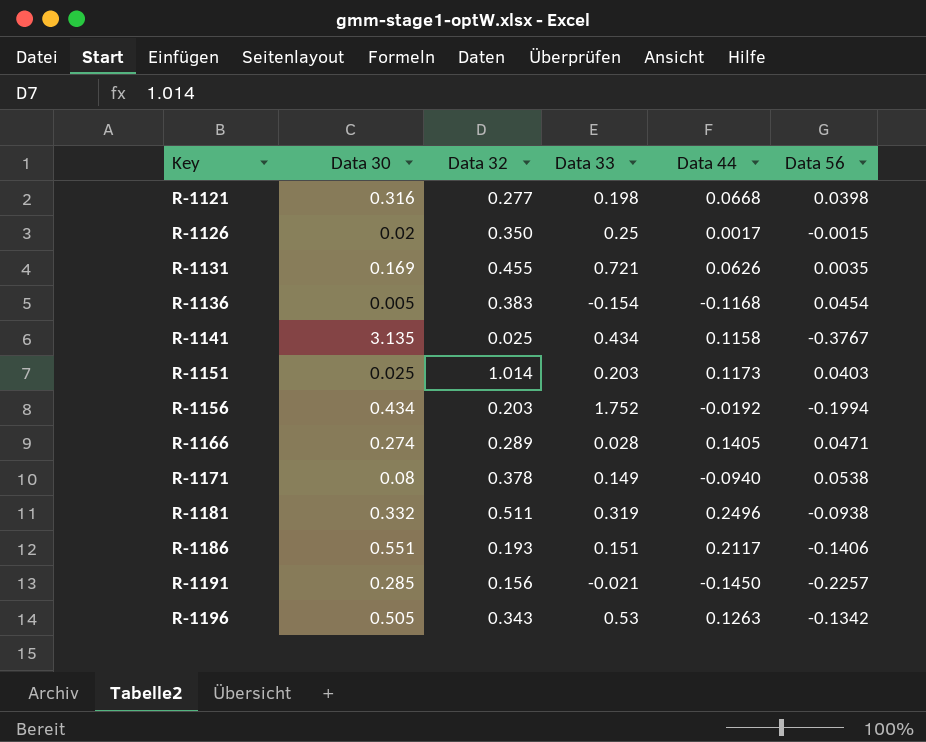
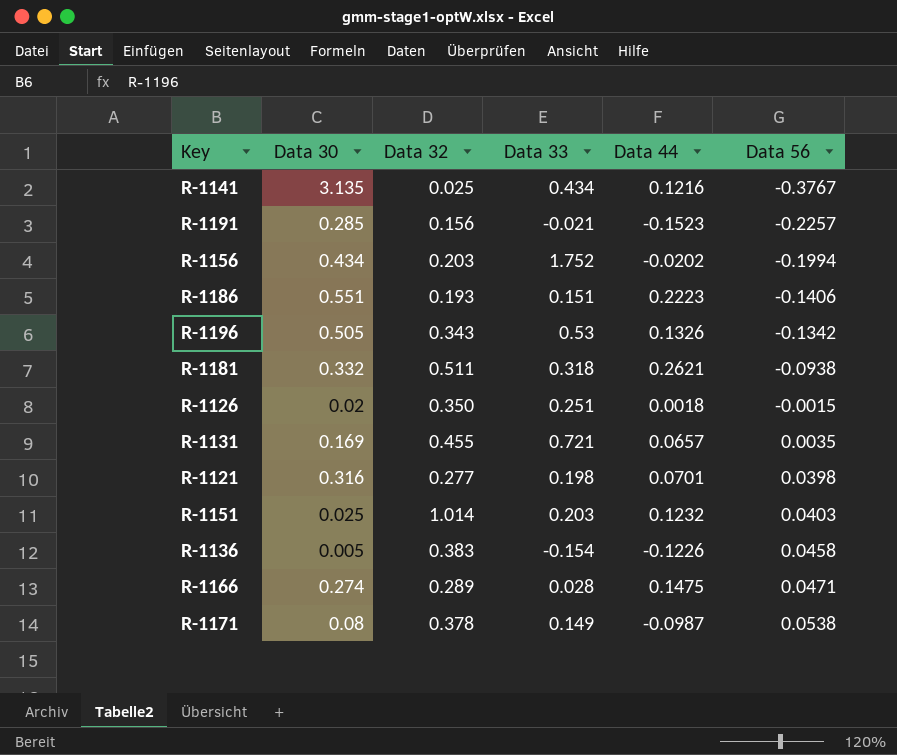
row order: Key ascending -> Data 56 ascending
R-1141 | Data 44: 0.1158 -> 0.1216
R-1191 | Data 44: -0.1450 -> -0.1523
R-1156 | Data 44: -0.0192 -> -0.0202
R-1186 | Data 44: 0.2117 -> 0.2223
R-1196 | Data 44: 0.1263 -> 0.1326
R-1181 | Data 33: 0.319 -> 0.318
R-1181 | Data 44: 0.2496 -> 0.2621
R-1126 | Data 33: 0.25 -> 0.251
R-1126 | Data 44: 0.0017 -> 0.0018
R-1131 | Data 44: 0.0626 -> 0.0657
R-1121 | Data 44: 0.0668 -> 0.0701
R-1151 | Data 44: 0.1173 -> 0.1232
R-1136 | Data 44: -0.1168 -> -0.1226
R-1136 | Data 56: 0.0454 -> 0.0458
R-1166 | Data 44: 0.1405 -> 0.1475
R-1171 | Data 44: -0.0940 -> -0.0987

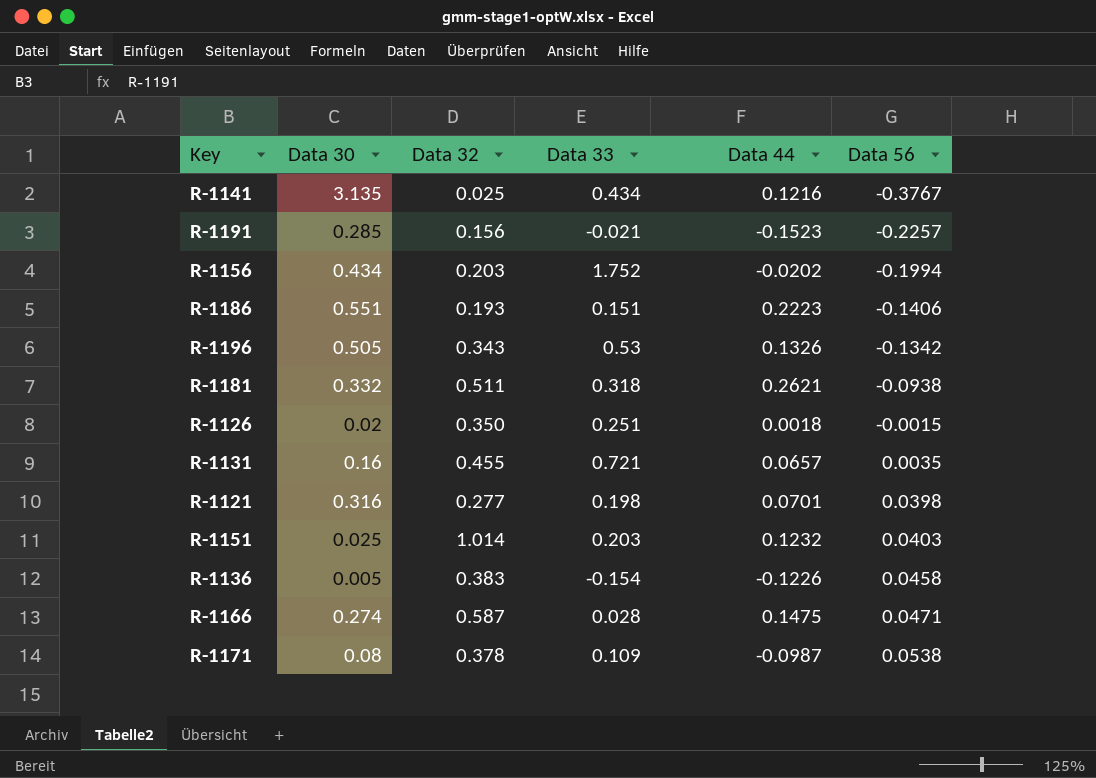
R-1131 | Data 30: 0.169 -> 0.16
R-1166 | Data 32: 0.289 -> 0.587
R-1171 | Data 33: 0.149 -> 0.109

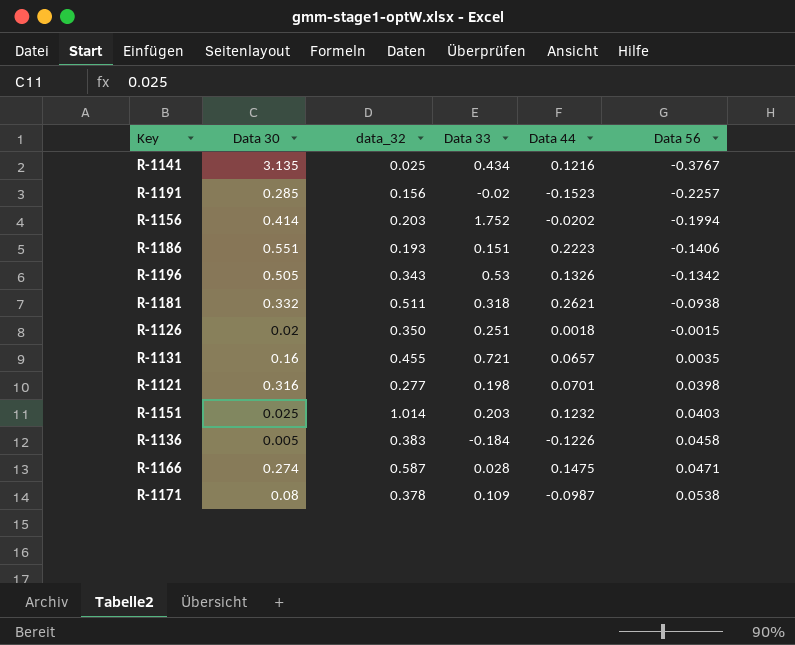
column name: Data 32 -> data_32
R-1191 | Data 33: -0.021 -> -0.02
R-1156 | Data 30: 0.434 -> 0.414
R-1136 | Data 33: -0.154 -> -0.184

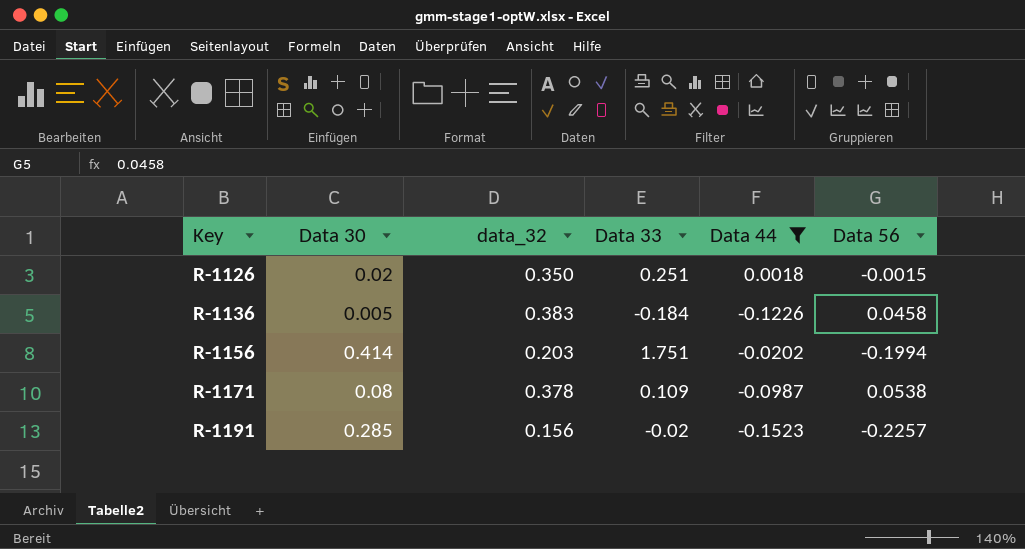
filter: none -> Data 44 <= 0.0018
row order: Data 56 ascending -> Key ascending
R-1156 | Data 33: 1.752 -> 1.751

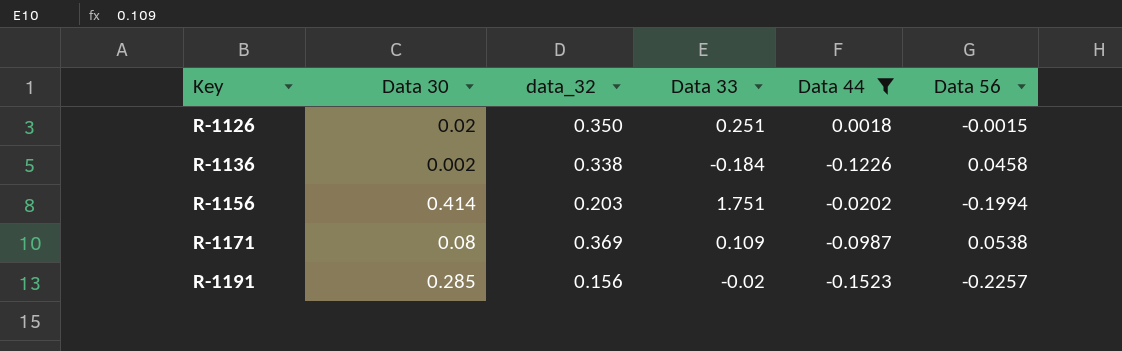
R-1136 | Data 30: 0.005 -> 0.002
R-1136 | data_32: 0.383 -> 0.338
R-1171 | data_32: 0.378 -> 0.369

